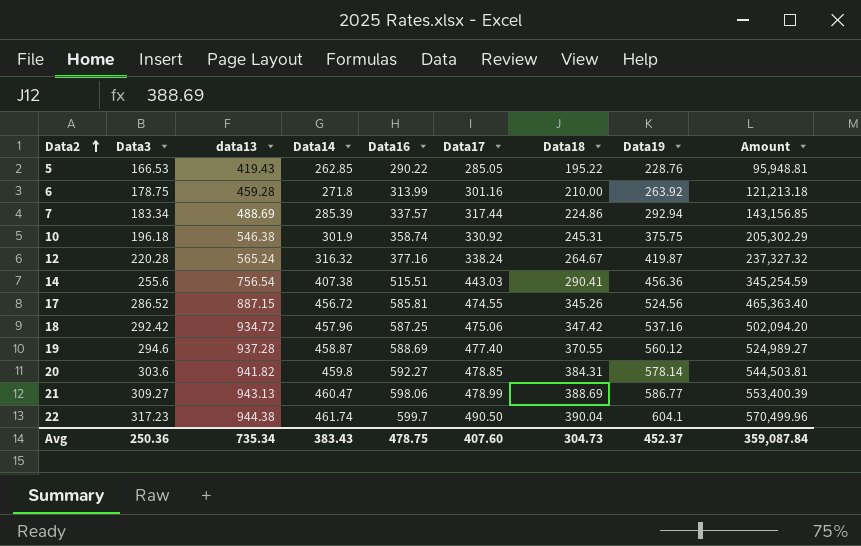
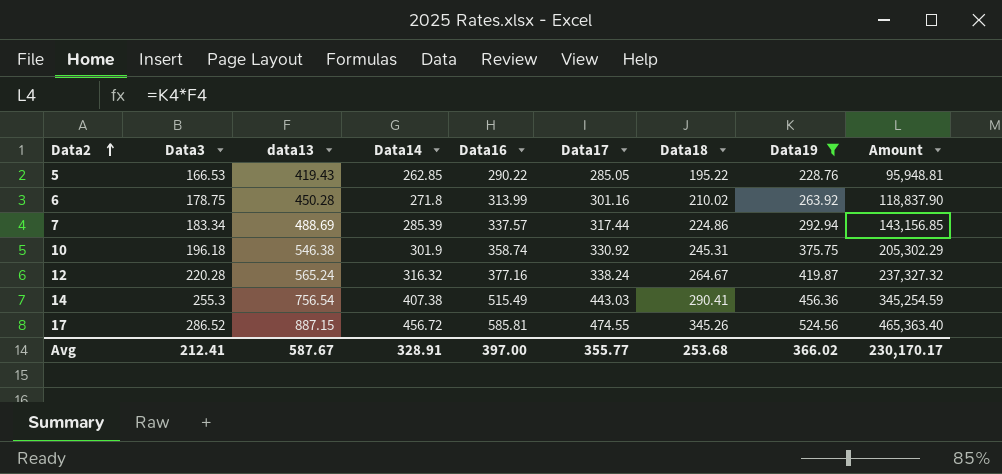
filter: none -> Data19 <= 524.56
6 | data13: 459.28 -> 450.28
6 | Data18: 210.00 -> 210.02
6 | Amount: 121,213.18 -> 118,837.90
14 | Data3: 255.6 -> 255.3
14 | Data16: 515.51 -> 515.49
Avg | Data3: 250.36 -> 212.41
Avg | data13: 735.34 -> 587.67
Avg | Data14: 383.43 -> 328.91
Avg | Data16: 478.75 -> 397.00
Avg | Data17: 407.60 -> 355.77
Avg | Data18: 304.73 -> 253.68
Avg | Data19: 452.37 -> 366.02
Avg | Amount: 359,087.84 -> 230,170.17

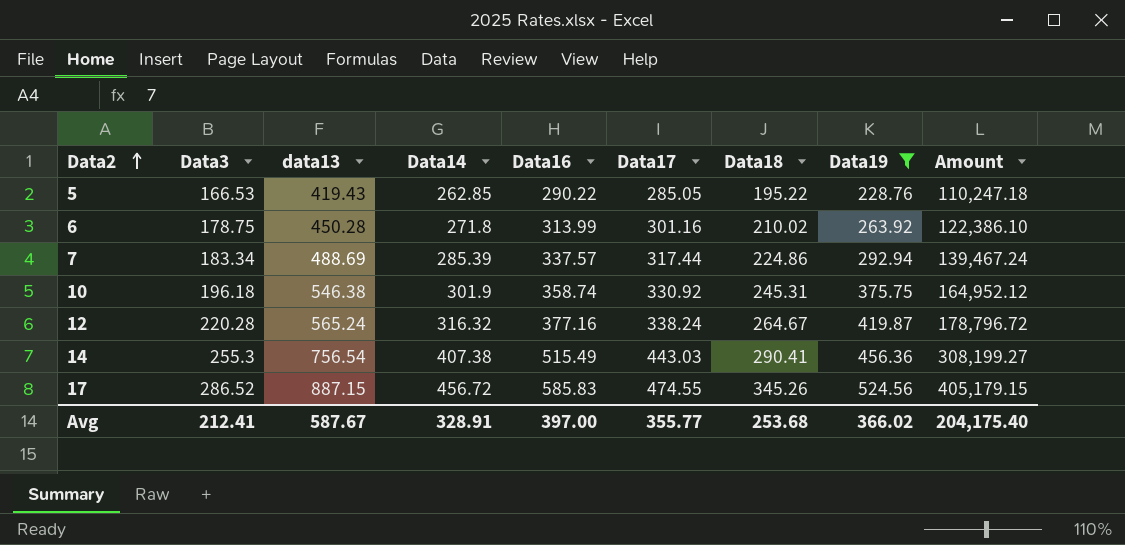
column Amount | formula: [data13] * [Data19] -> [data13] * [Data14]
17 | Data16: 585.81 -> 585.83
Avg | Amount: 230,170.17 -> 204,175.40

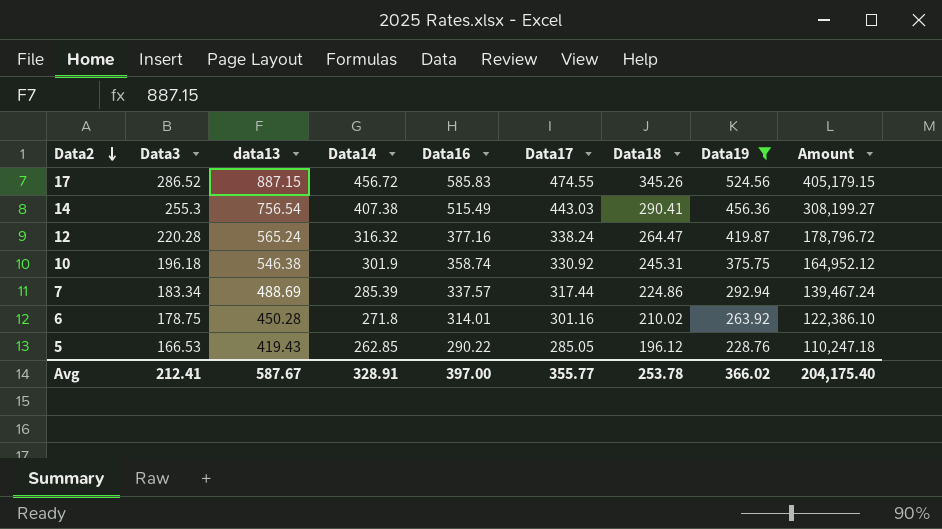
row order: Data2 ascending -> Data2 descending
12 | Data18: 264.67 -> 264.47
6 | Data16: 313.99 -> 314.01
5 | Data18: 195.22 -> 196.12
Avg | Data18: 253.68 -> 253.78

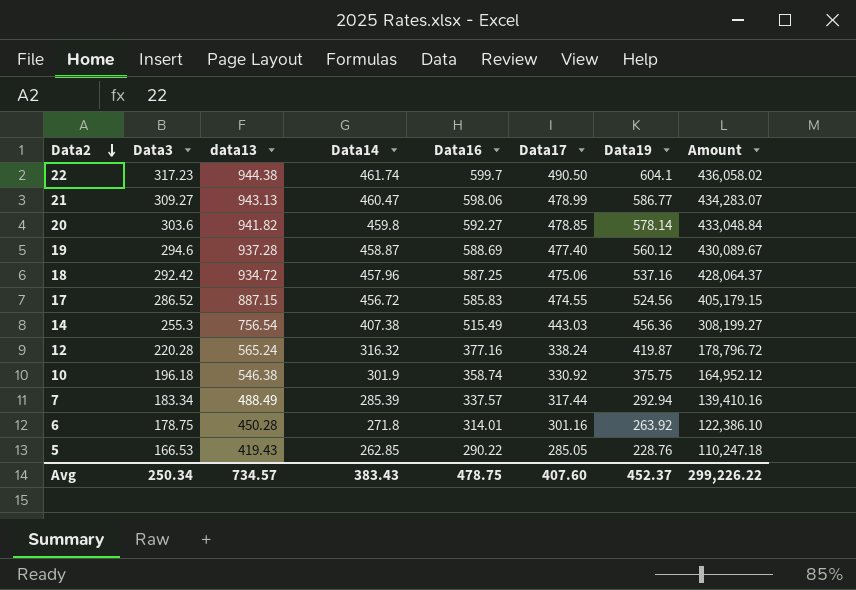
filter: Data19 <= 524.56 -> none
column Data18 | position: 7 -> none
7 | data13: 488.69 -> 488.49
7 | Amount: 139,467.24 -> 139,410.16
Avg | Data3: 212.41 -> 250.34
Avg | data13: 587.67 -> 734.57
Avg | Data14: 328.91 -> 383.43
Avg | Data16: 397.00 -> 478.75
Avg | Data17: 355.77 -> 407.60
Avg | Data19: 366.02 -> 452.37
Avg | Amount: 204,175.40 -> 299,226.22

